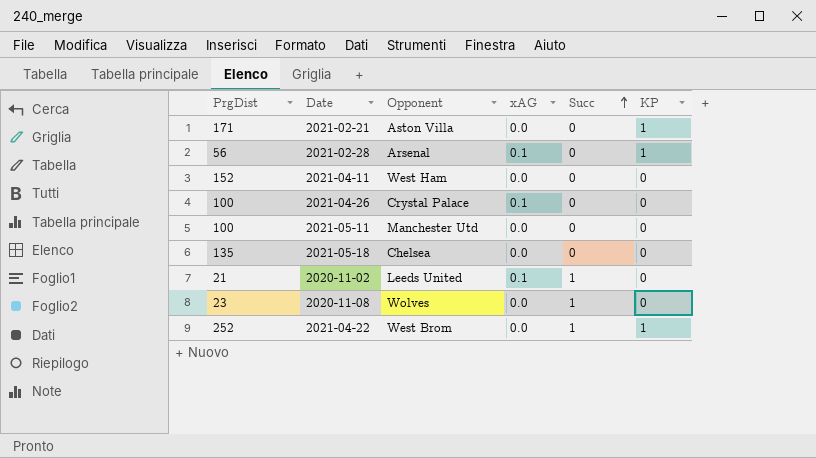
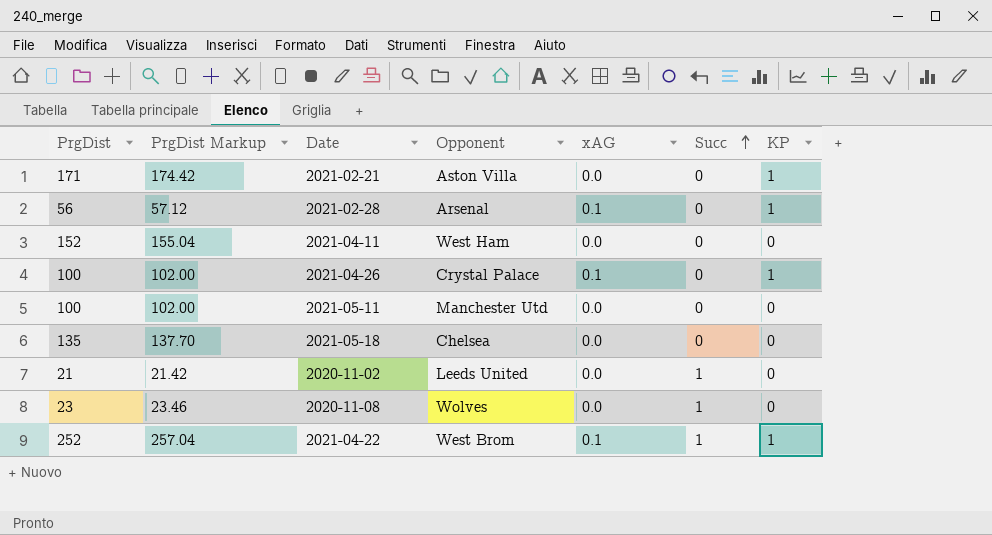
column PrgDist Markup | formula: none -> [PrgDist] * 1.02
2021-04-26 | KP: 0 -> 1
2020-11-02 | xAG: 0.1 -> 0.0
2021-04-22 | xAG: 0.0 -> 0.1

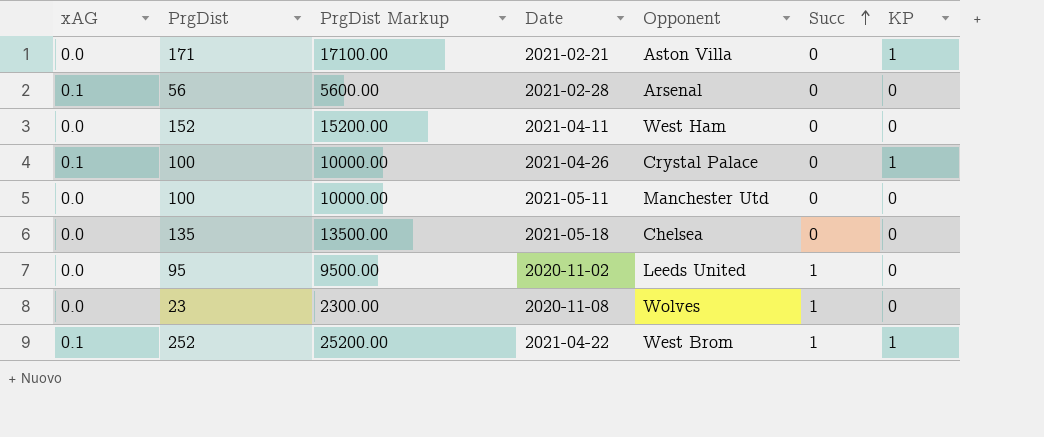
column xAG | position: 5 -> 1
column PrgDist Markup | formula: [PrgDist] * 1.02 -> [PrgDist] * 100
2021-02-28 | KP: 1 -> 0
2020-11-02 | PrgDist: 21 -> 95

